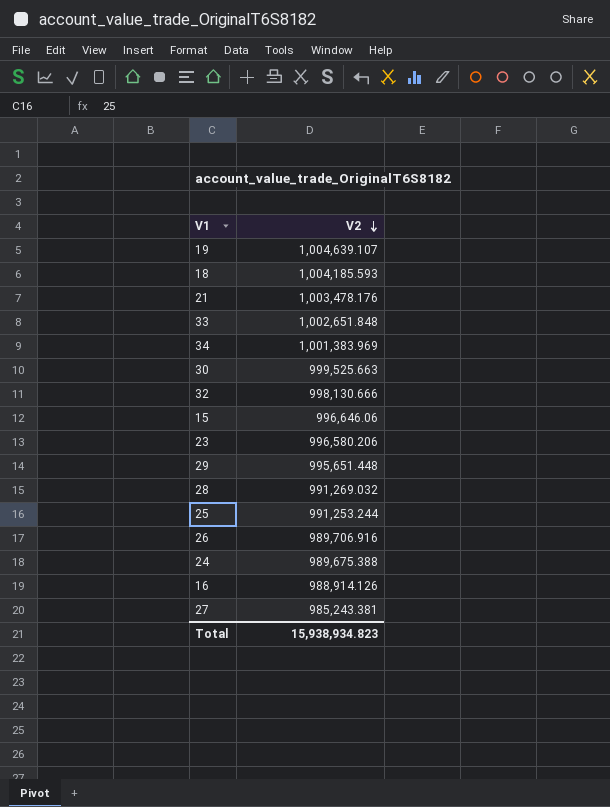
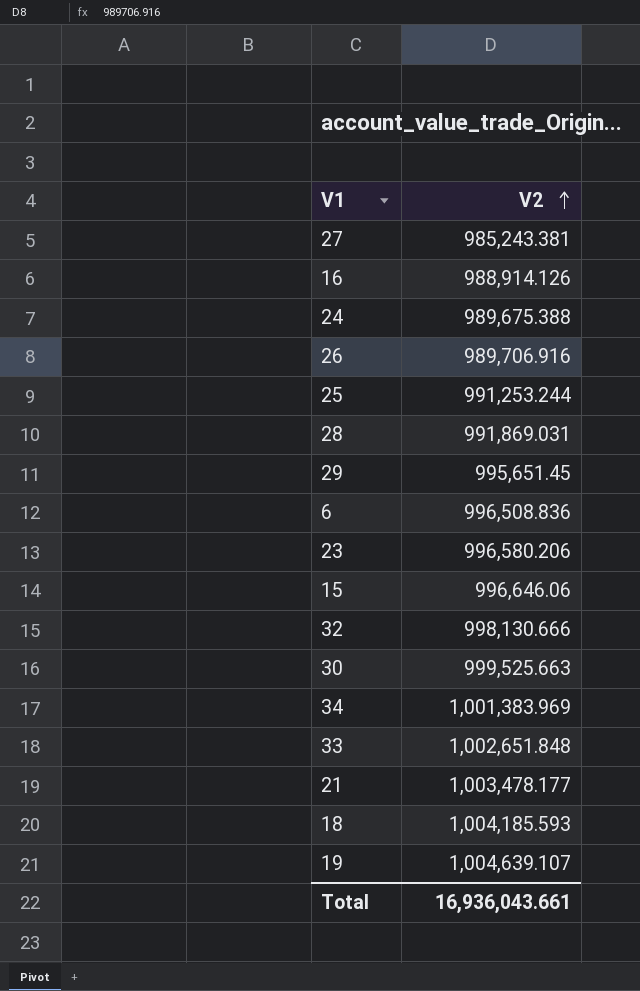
row order: V2 descending -> V2 ascending
28 | V2: 991,269.032 -> 991,869.031
29 | V2: 995,651.448 -> 995,651.45
row 6: none -> 996,508.836
21 | V2: 1,003,478.176 -> 1,003,478.177
Total | V2: 15,938,934.823 -> 16,936,043.661

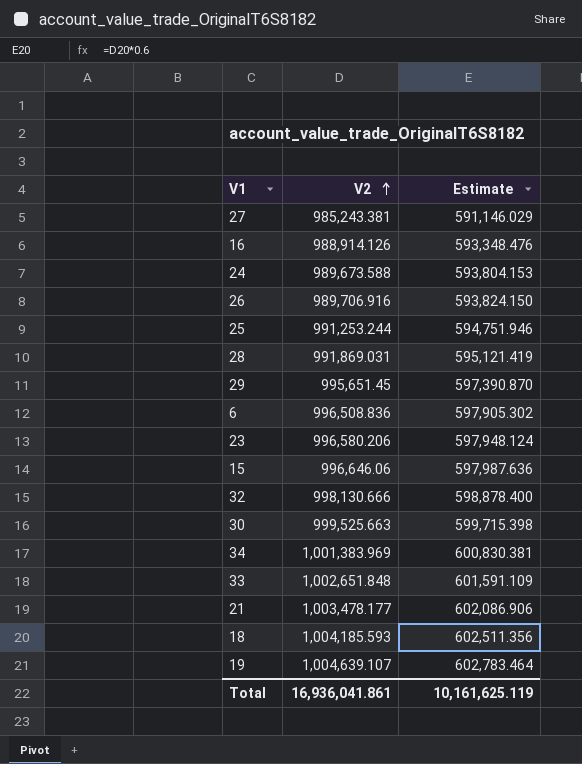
column Estimate | formula: none -> [V2] * 0.6
24 | V2: 989,675.388 -> 989,673.588
Total | V2: 16,936,043.661 -> 16,936,041.861

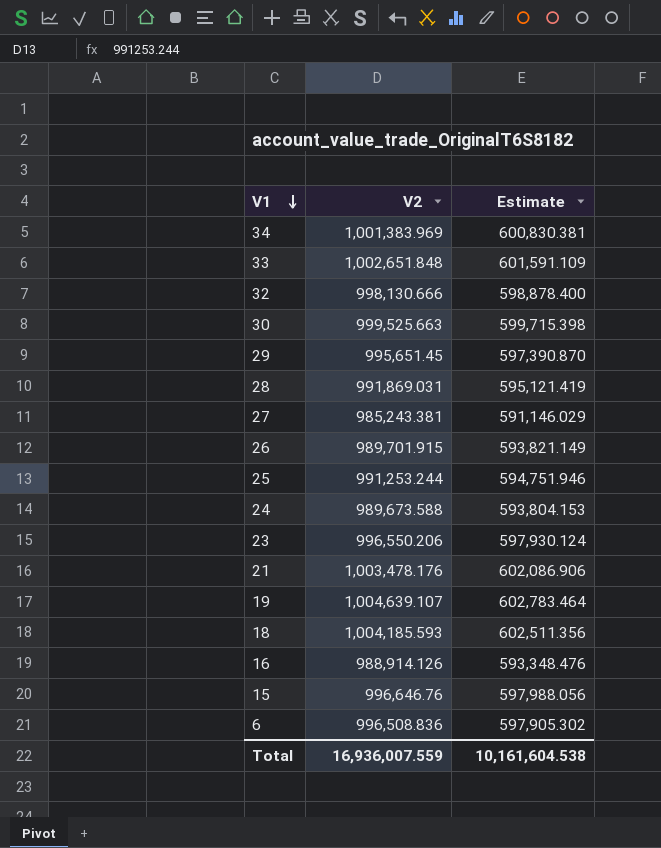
row order: V2 ascending -> V1 descending
26 | V2: 989,706.916 -> 989,701.915
26 | Estimate: 593,824.150 -> 593,821.149
23 | V2: 996,580.206 -> 996,550.206
23 | Estimate: 597,948.124 -> 597,930.124
21 | V2: 1,003,478.177 -> 1,003,478.176
15 | V2: 996,646.06 -> 996,646.76
15 | Estimate: 597,987.636 -> 597,988.056
Total | V2: 16,936,041.861 -> 16,936,007.559
Total | Estimate: 10,161,625.119 -> 10,161,604.538

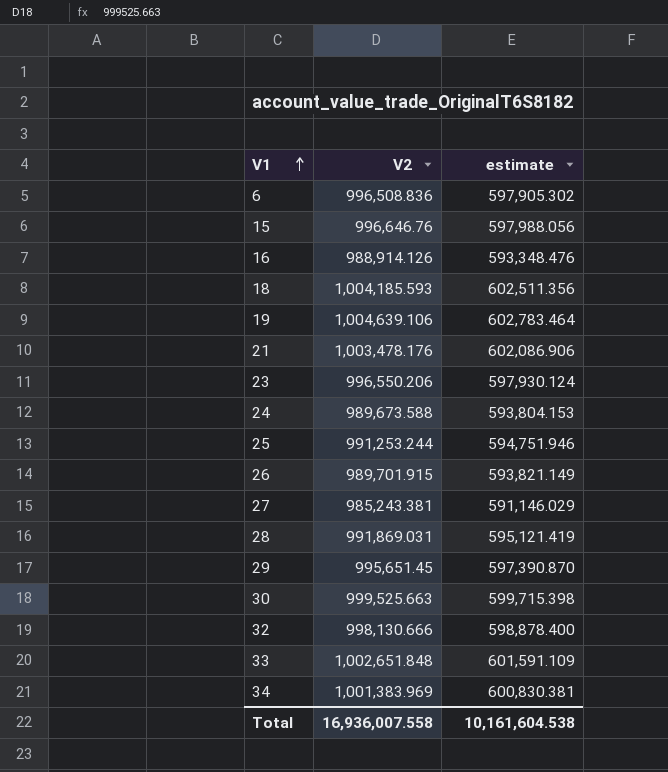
row order: V1 descending -> V1 ascending
column name: Estimate -> estimate
19 | V2: 1,004,639.107 -> 1,004,639.106
Total | V2: 16,936,007.559 -> 16,936,007.558

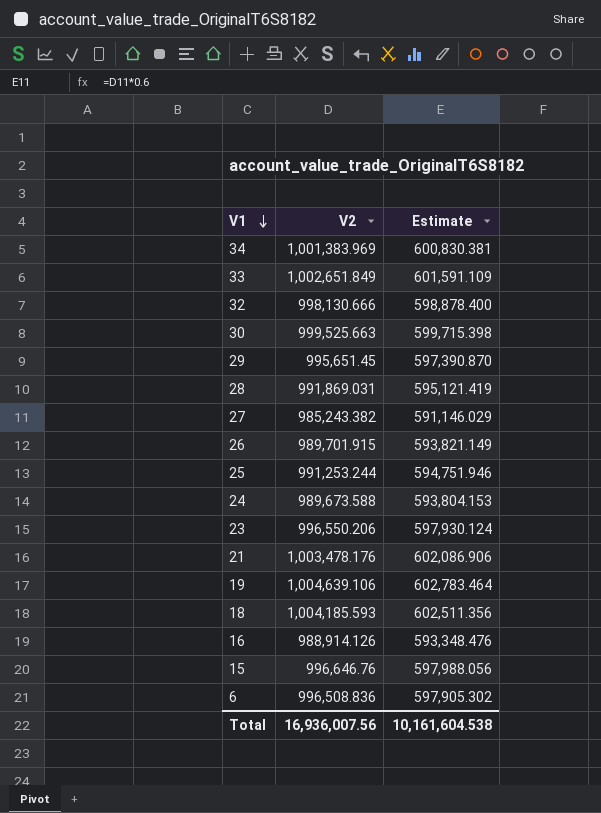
row order: V1 ascending -> V1 descending
column name: estimate -> Estimate
33 | V2: 1,002,651.848 -> 1,002,651.849
27 | V2: 985,243.381 -> 985,243.382
Total | V2: 16,936,007.558 -> 16,936,007.56

